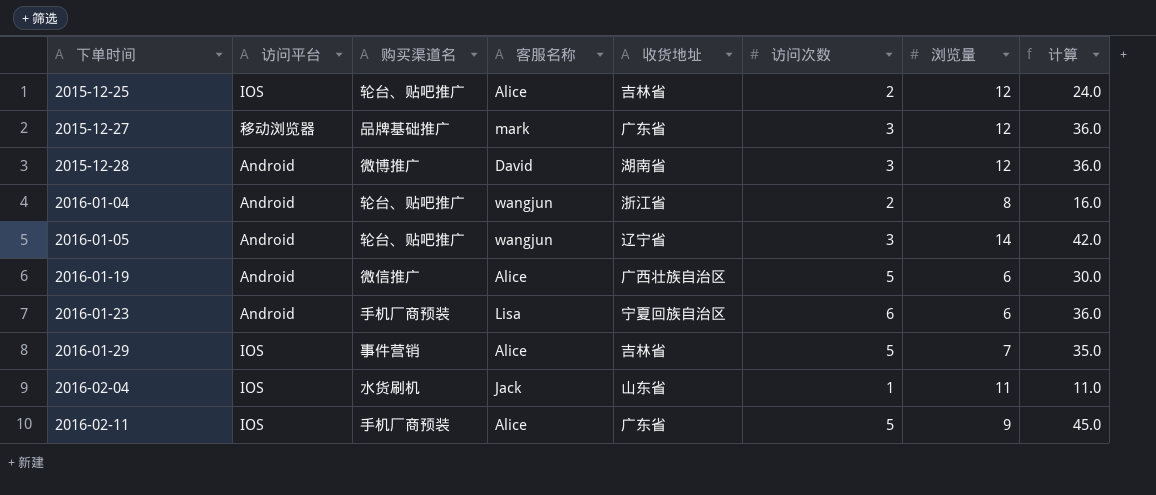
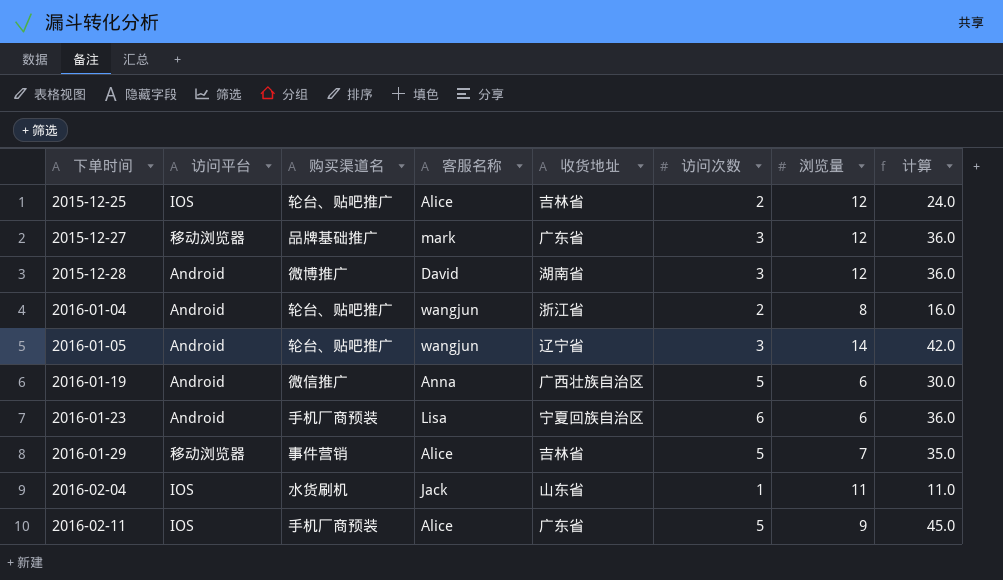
2016-01-19 | 客服名称: Alice -> Anna
2016-01-29 | 访问平台: IOS -> 移动浏览器

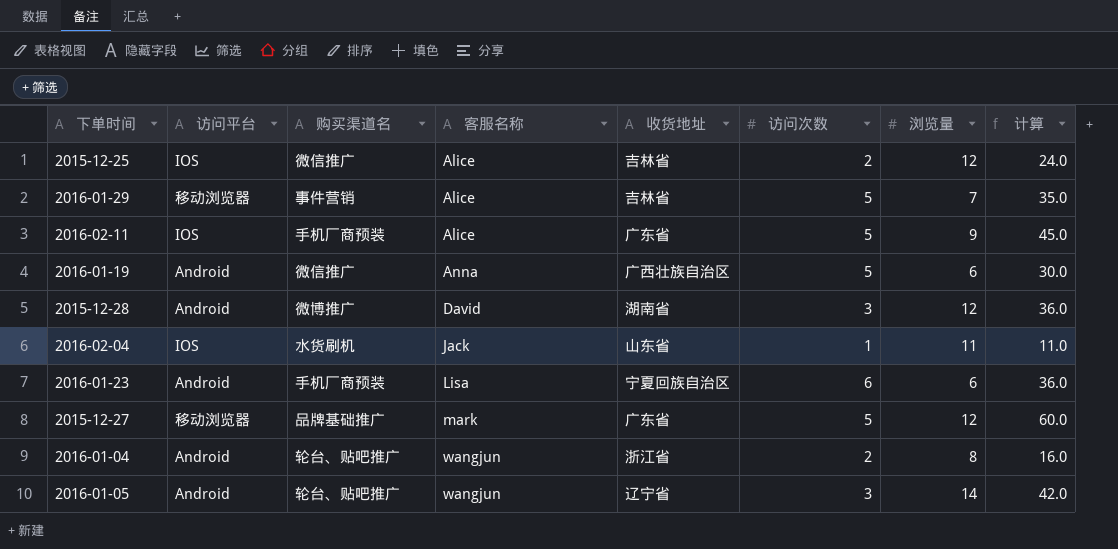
row order: 下单时间 ascending -> 客服名称 ascending
2015-12-25 | 购买渠道名: 轮台、贴吧推广 -> 微信推广
2015-12-27 | 访问次数: 3 -> 5
2015-12-27 | 计算: 36.0 -> 60.0

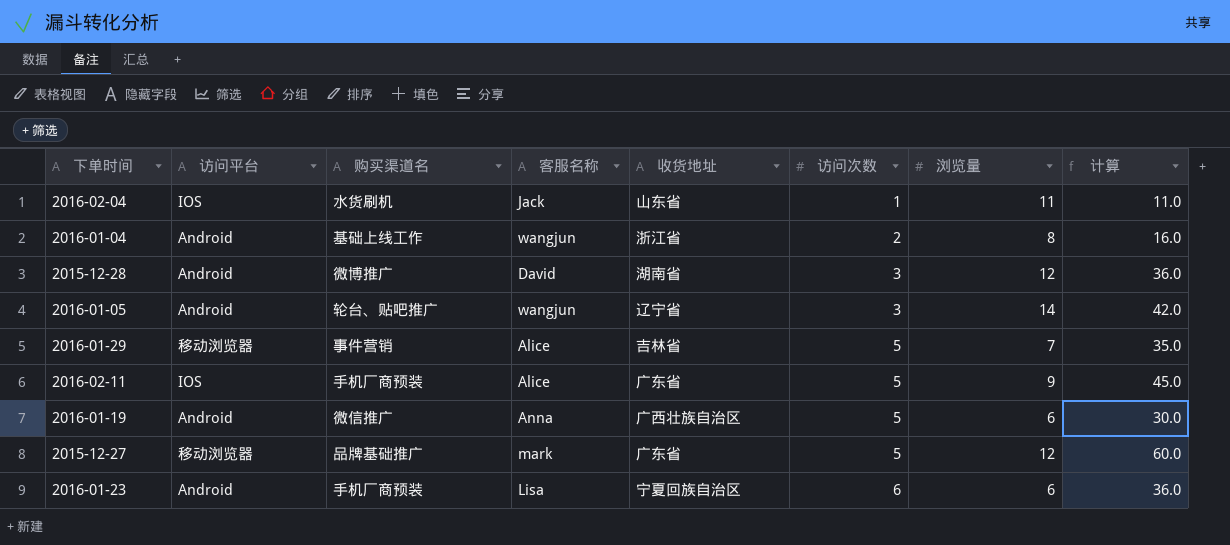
row order: 客服名称 ascending -> 访问次数 ascending
row 2015-12-25: IOS | 微信推广 | Alice | 吉林省 | 2 | 12 | 24.0 -> none
2016-01-04 | 购买渠道名: 轮台、贴吧推广 -> 基础上线工作

